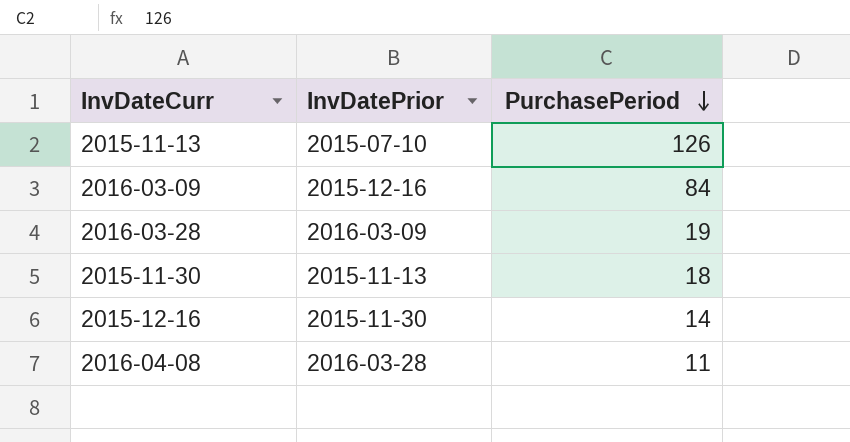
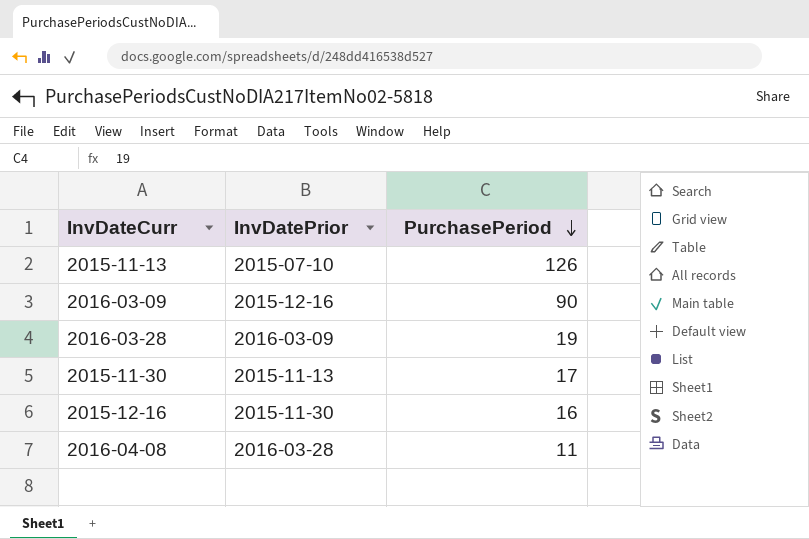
2016-03-09 | PurchasePeriod: 84 -> 90
2015-11-30 | PurchasePeriod: 18 -> 17
2015-12-16 | PurchasePeriod: 14 -> 16

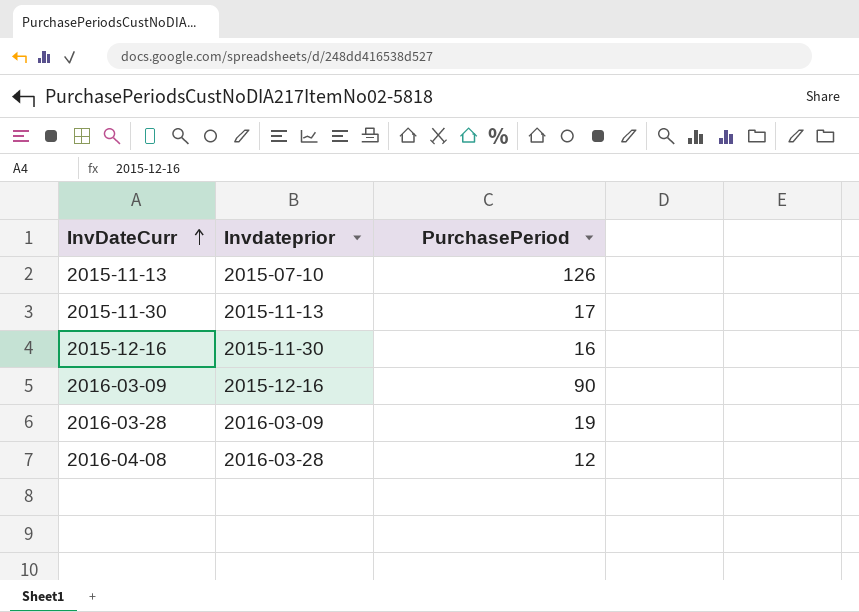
row order: PurchasePeriod descending -> InvDateCurr ascending
column name: InvDatePrior -> Invdateprior
2016-04-08 | PurchasePeriod: 11 -> 12

